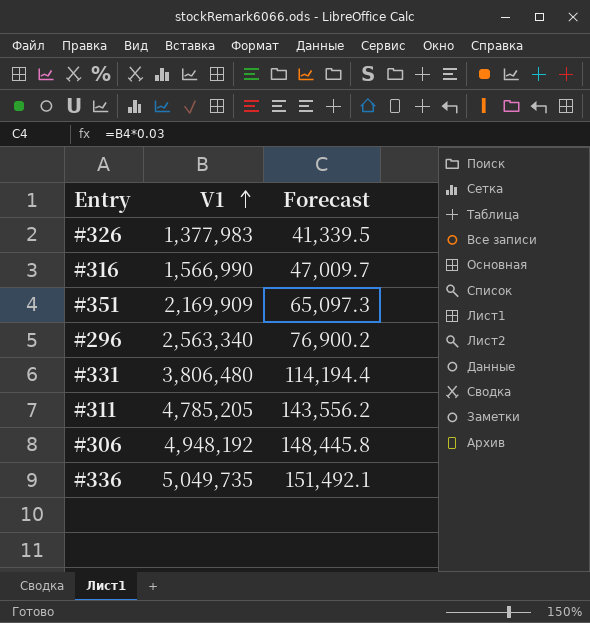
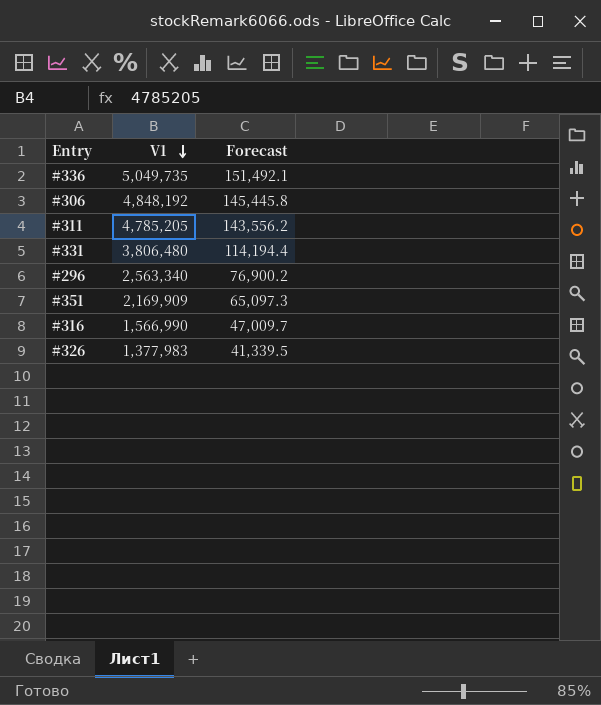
row order: V1 ascending -> V1 descending
#306 | V1: 4,948,192 -> 4,848,192
#306 | Forecast: 148,445.8 -> 145,445.8

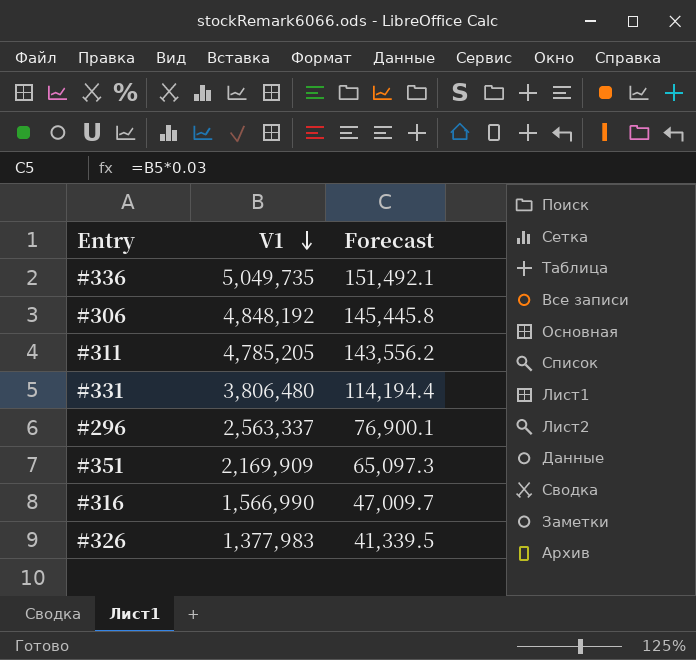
#296 | V1: 2,563,340 -> 2,563,337
#296 | Forecast: 76,900.2 -> 76,900.1

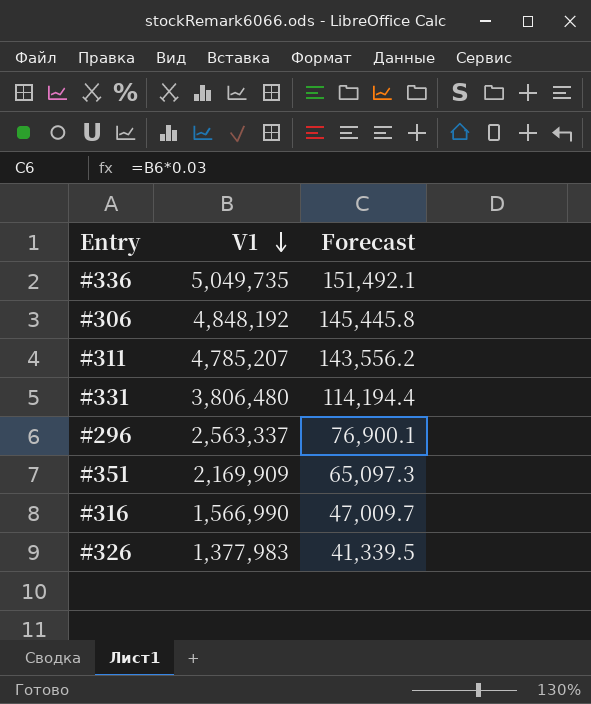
#311 | V1: 4,785,205 -> 4,785,207

